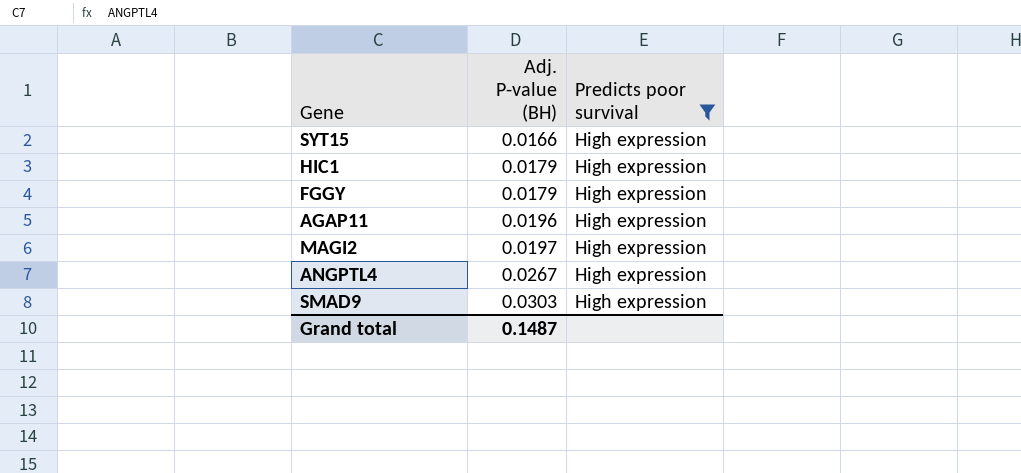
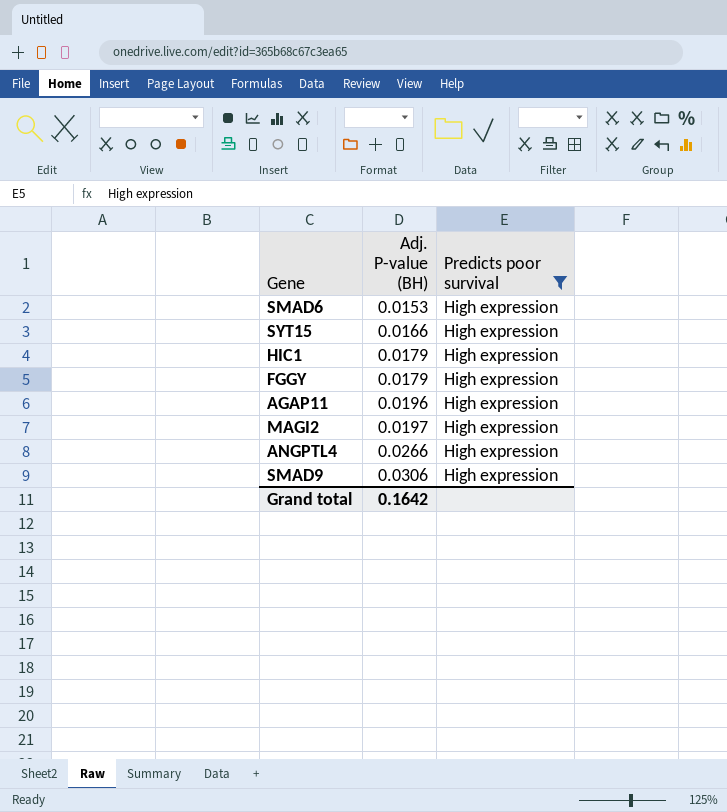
row SMAD6: none -> 0.0153 | High expression
ANGPTL4 | Adj. P-value (BH): 0.0267 -> 0.0266
SMAD9 | Adj. P-value (BH): 0.0303 -> 0.0306
Grand total | Adj. P-value (BH): 0.1487 -> 0.1642

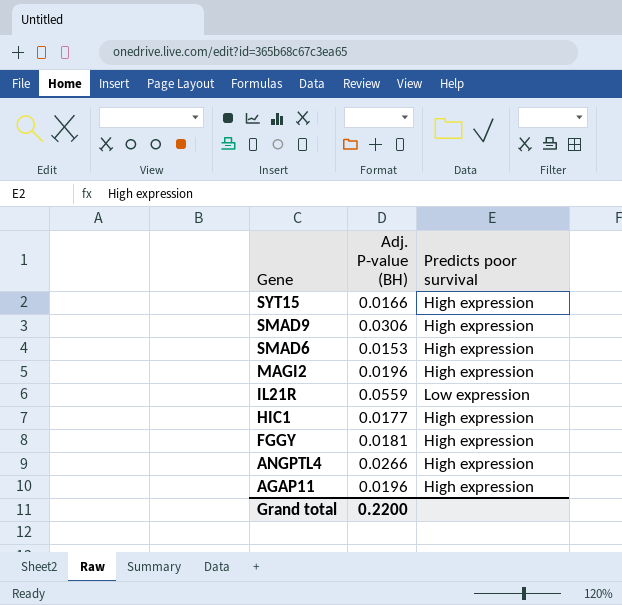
filter: Predicts poor survival = High expression -> none
row order: Adj. P-value (BH) ascending -> Gene descending
MAGI2 | Adj. P-value (BH): 0.0197 -> 0.0196
HIC1 | Adj. P-value (BH): 0.0179 -> 0.0177
FGGY | Adj. P-value (BH): 0.0179 -> 0.0181
Grand total | Adj. P-value (BH): 0.1642 -> 0.2200

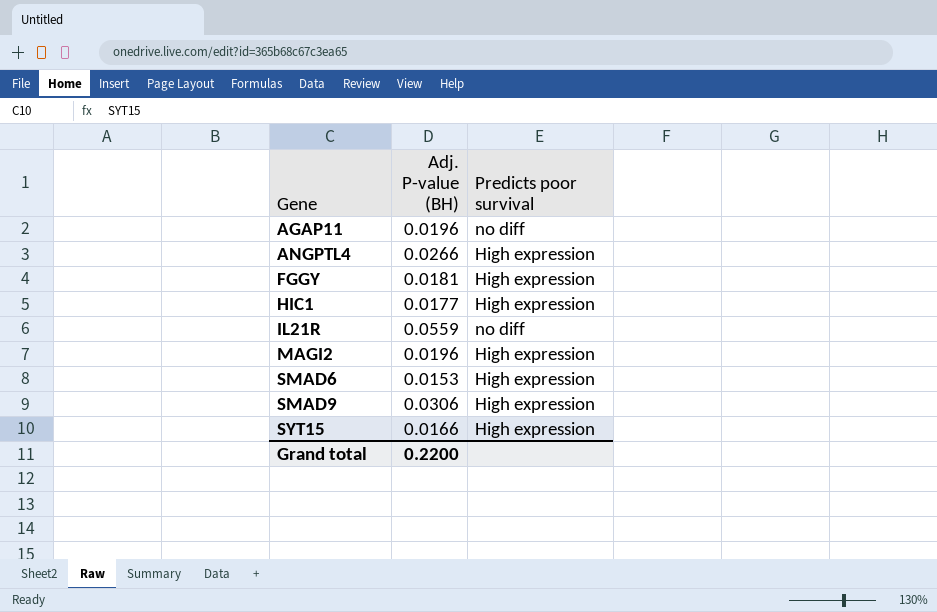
row order: Gene descending -> Gene ascending
AGAP11 | Predicts poor survival: High expression -> no diff
IL21R | Predicts poor survival: Low expression -> no diff

